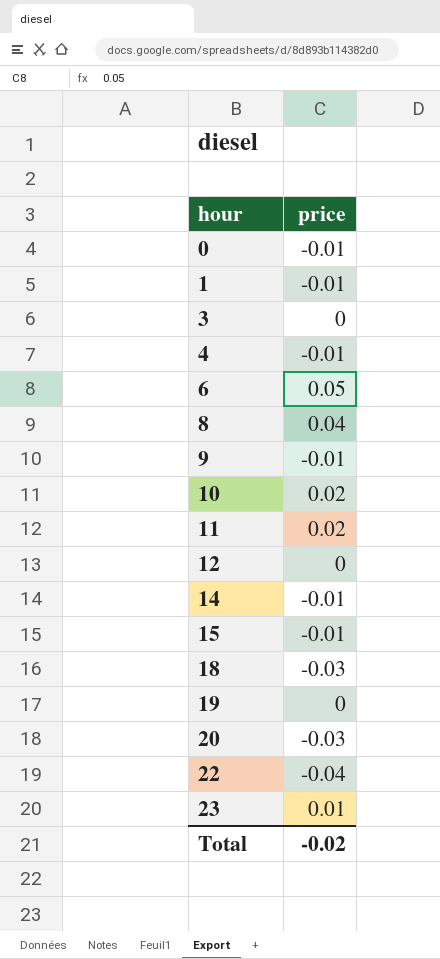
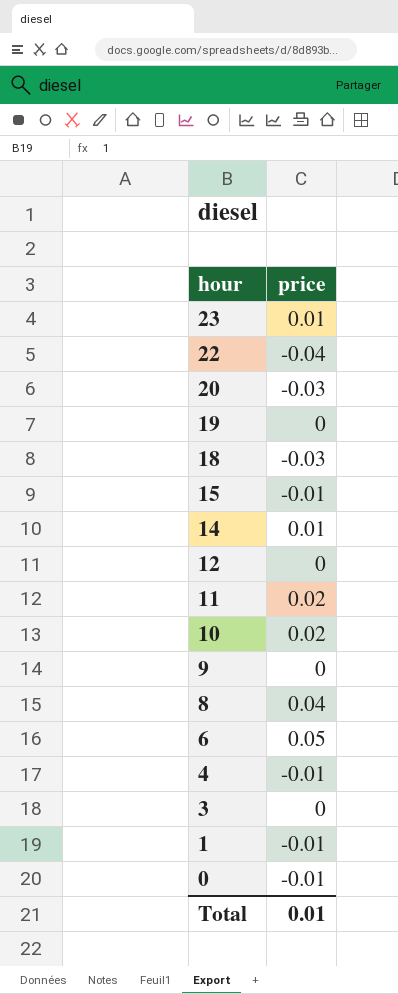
row order: hour ascending -> hour descending
14 | price: -0.01 -> 0.01
9 | price: -0.01 -> 0
Total | price: -0.02 -> 0.01

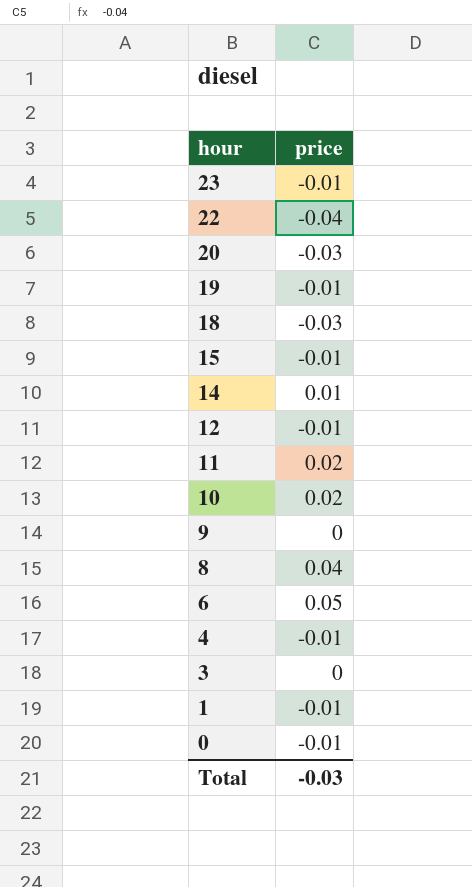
23 | price: 0.01 -> -0.01
19 | price: 0 -> -0.01
12 | price: 0 -> -0.01
Total | price: 0.01 -> -0.03

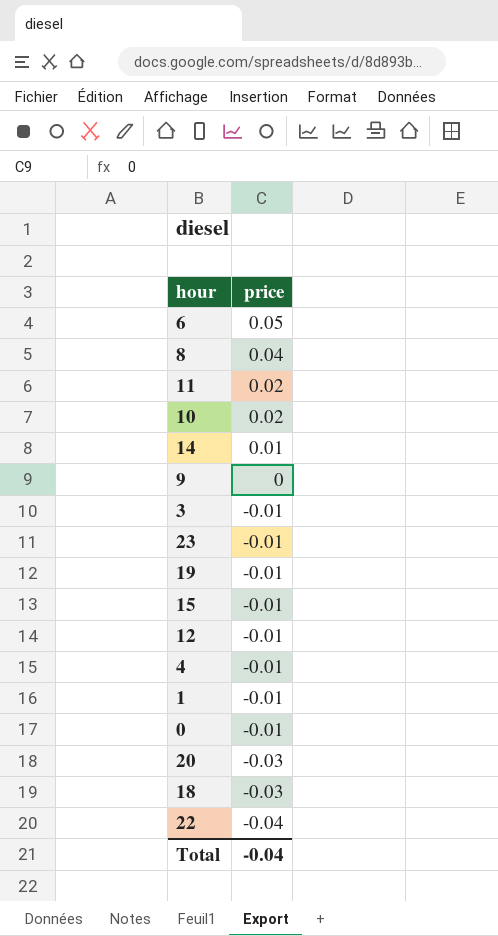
row order: hour descending -> price descending
3 | price: 0 -> -0.01
Total | price: -0.03 -> -0.04

